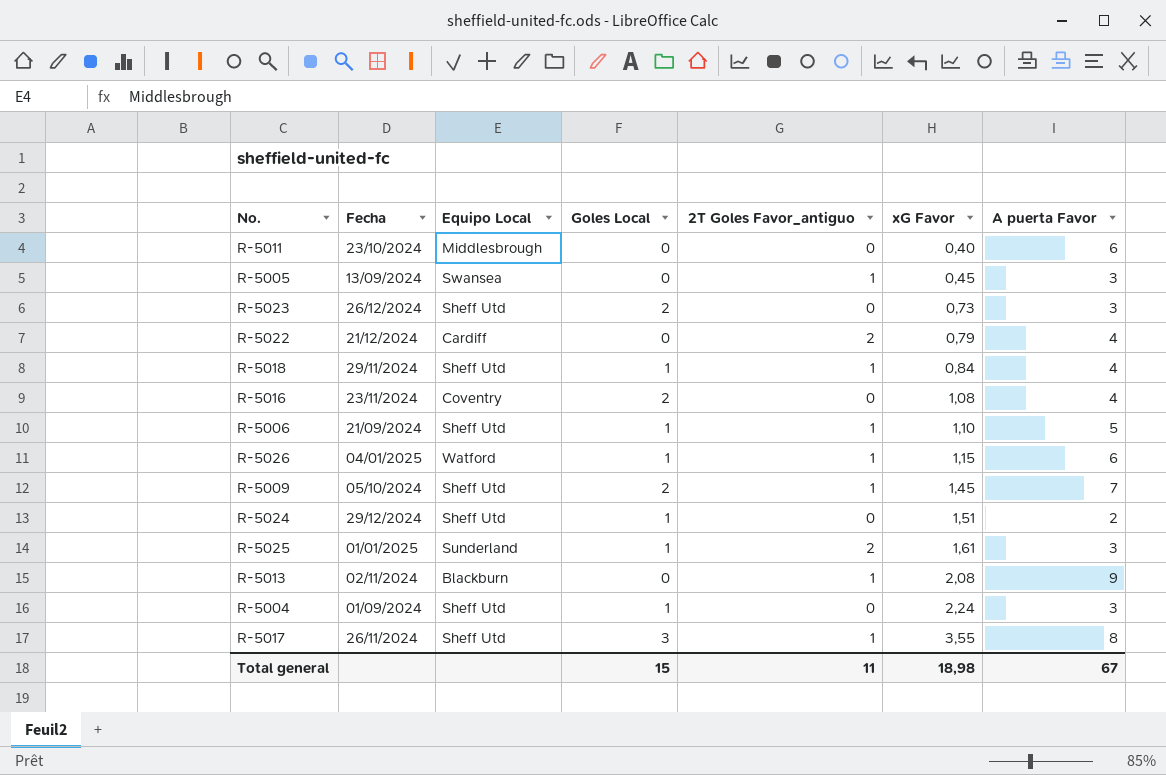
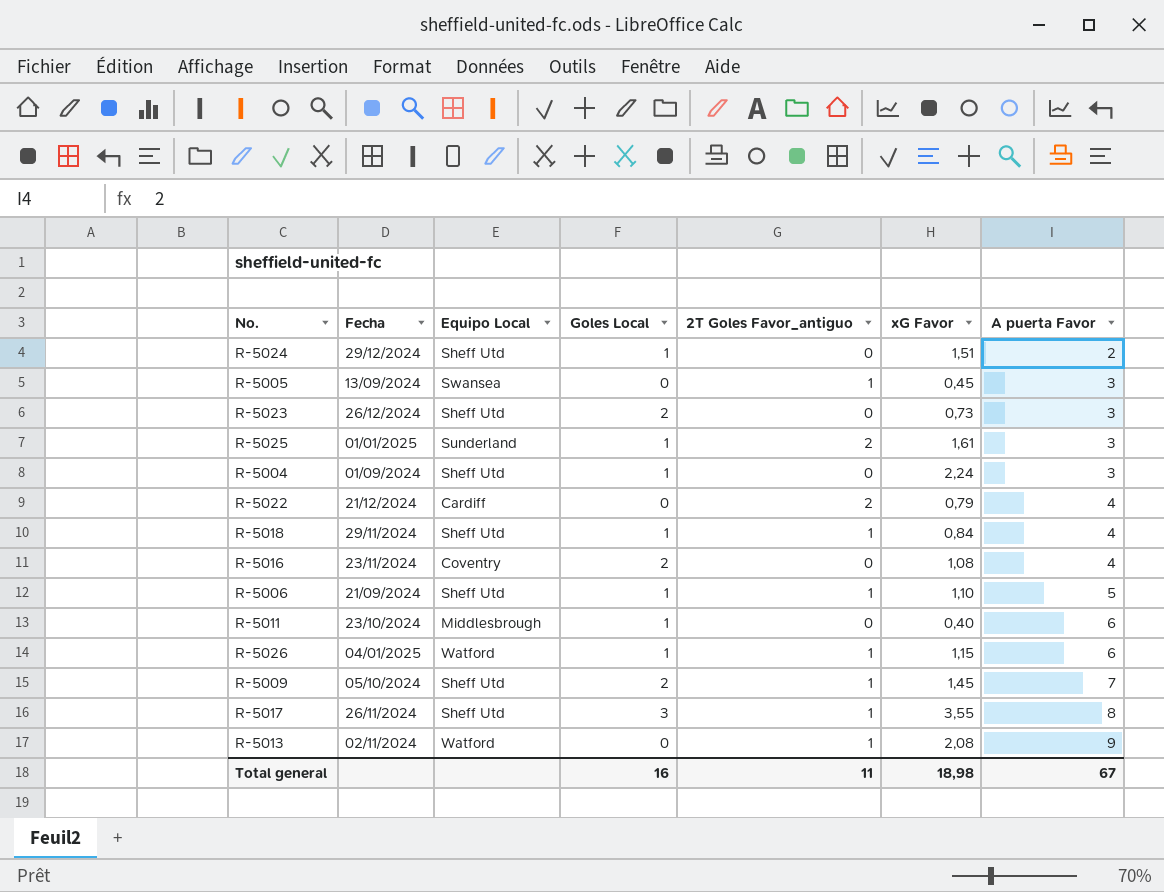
row order: xG Favor ascending -> A puerta Favor ascending
R-5011 | Goles Local: 0 -> 1
R-5013 | Equipo Local: Blackburn -> Watford
Total general | Goles Local: 15 -> 16

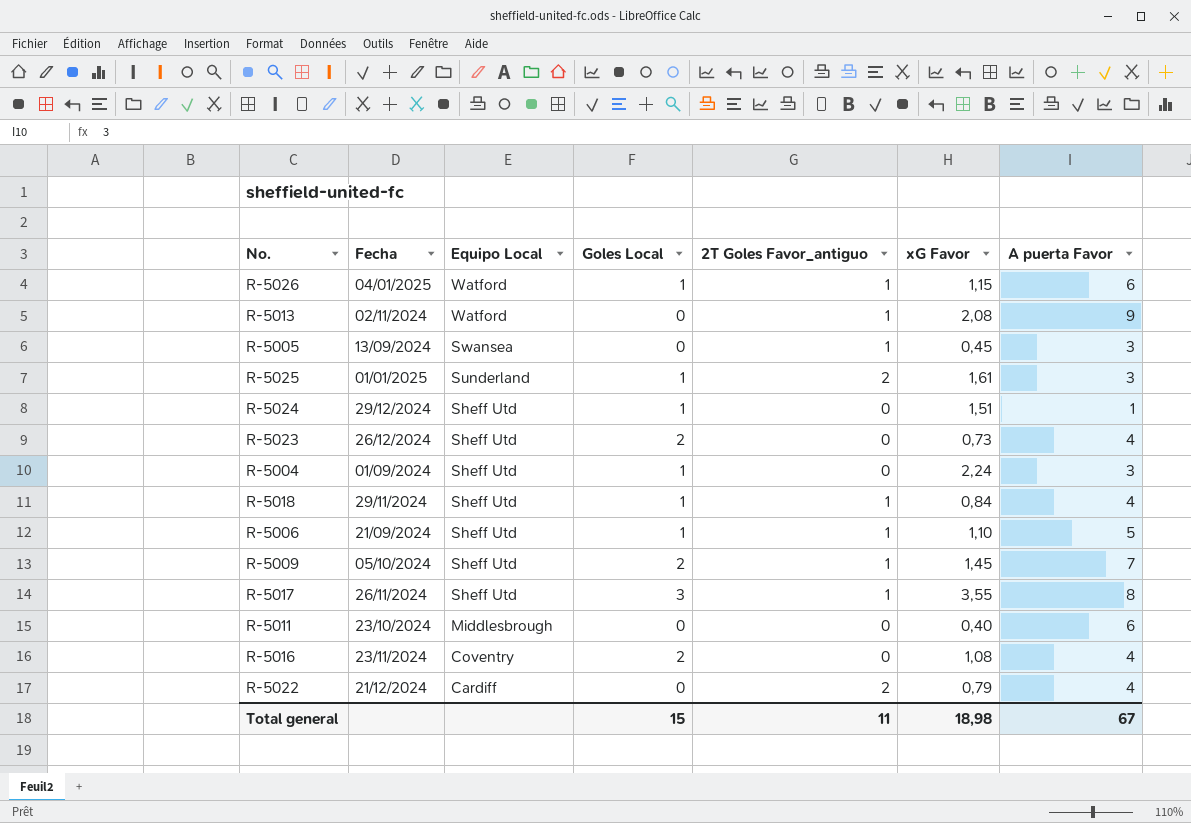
row order: A puerta Favor ascending -> Equipo Local descending
R-5024 | A puerta Favor: 2 -> 1
R-5023 | A puerta Favor: 3 -> 4
R-5011 | Goles Local: 1 -> 0
Total general | Goles Local: 16 -> 15

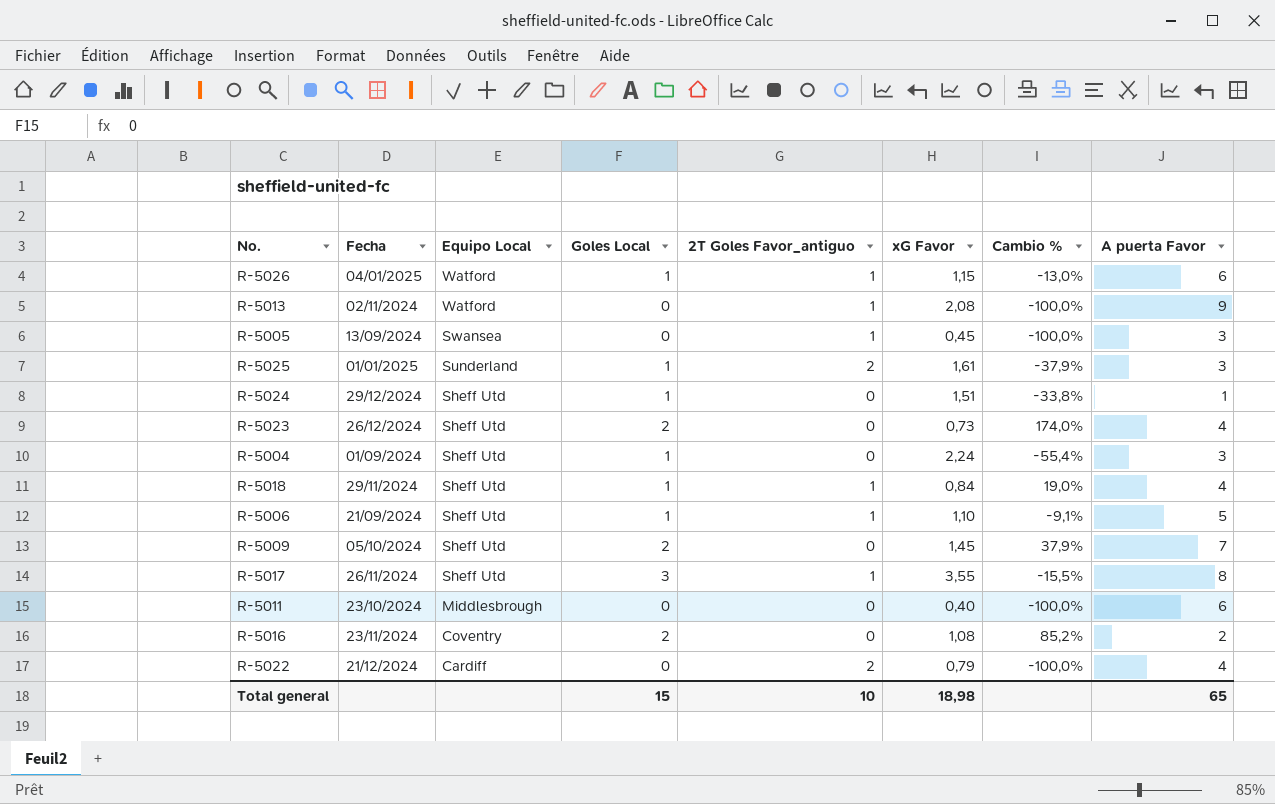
column Cambio % | formula: none -> ([Goles Local] - [xG Favor]) / [xG Favor]
R-5009 | 2T Goles Favor_antiguo: 1 -> 0
R-5016 | A puerta Favor: 4 -> 2
Total general | 2T Goles Favor_antiguo: 11 -> 10
Total general | A puerta Favor: 67 -> 65

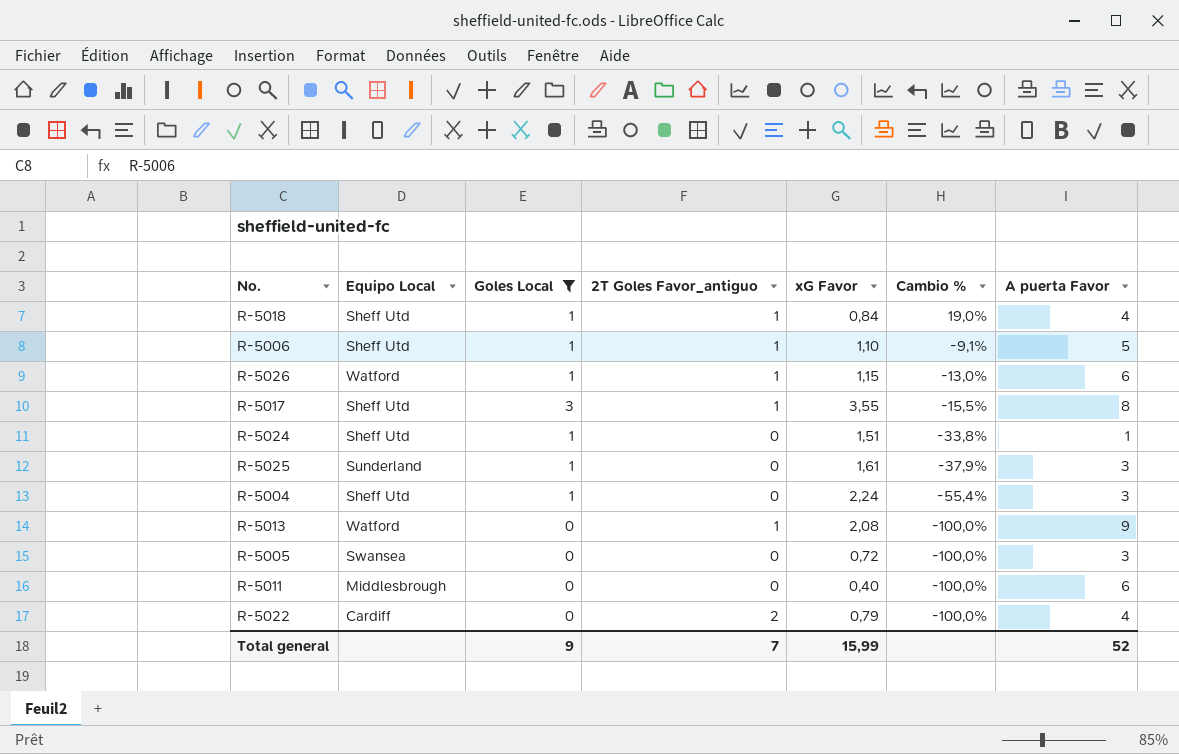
filter: none -> Goles Local != 2
row order: Equipo Local descending -> Cambio % descending
column Fecha | position: 2 -> none
R-5025 | 2T Goles Favor_antiguo: 2 -> 0
R-5005 | 2T Goles Favor_antiguo: 1 -> 0
R-5005 | xG Favor: 0,45 -> 0,72
Total general | Goles Local: 15 -> 9
Total general | 2T Goles Favor_antiguo: 10 -> 7
Total general | xG Favor: 18,98 -> 15,99
Total general | A puerta Favor: 65 -> 52

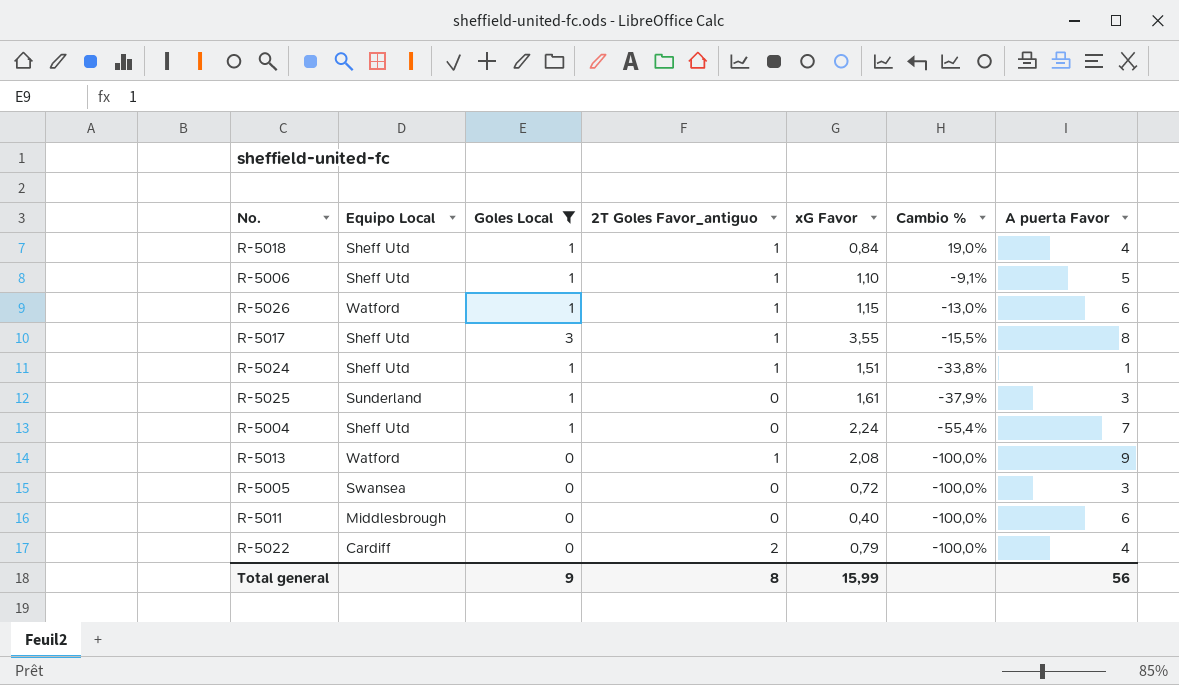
R-5024 | 2T Goles Favor_antiguo: 0 -> 1
R-5004 | A puerta Favor: 3 -> 7
Total general | 2T Goles Favor_antiguo: 7 -> 8
Total general | A puerta Favor: 52 -> 56

